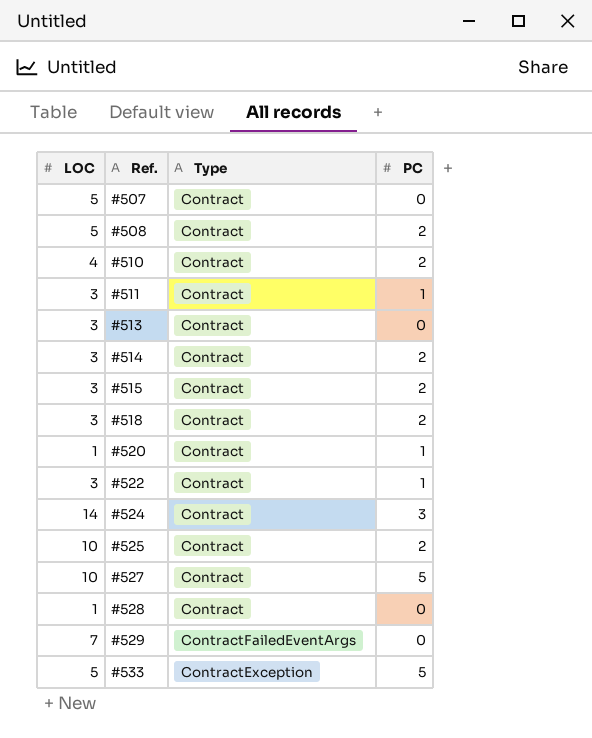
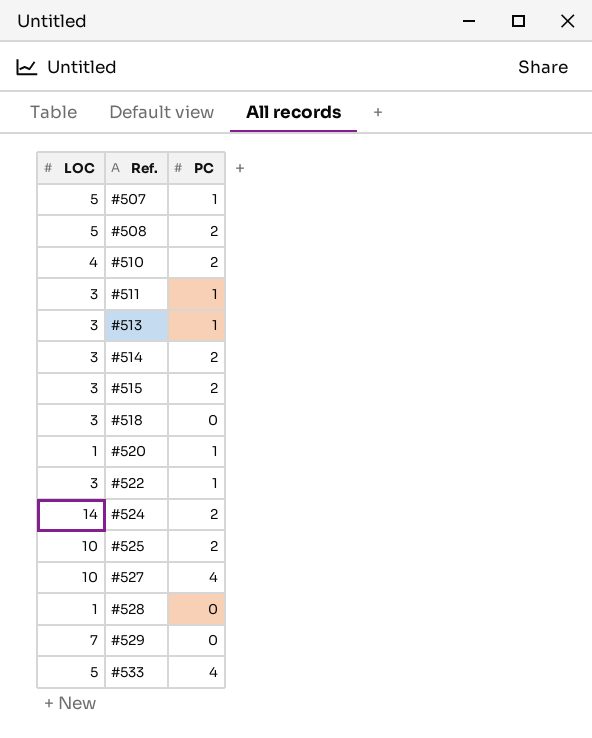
column Type | position: 3 -> none
#507 | PC: 0 -> 1
#513 | PC: 0 -> 1
#518 | PC: 2 -> 0
#524 | PC: 3 -> 2
#527 | PC: 5 -> 4
#533 | PC: 5 -> 4

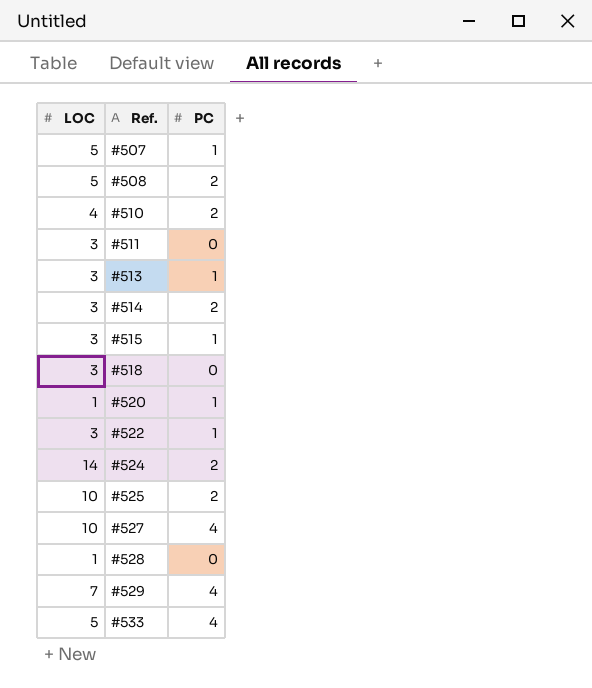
#511 | PC: 1 -> 0
#515 | PC: 2 -> 1
#529 | PC: 0 -> 4

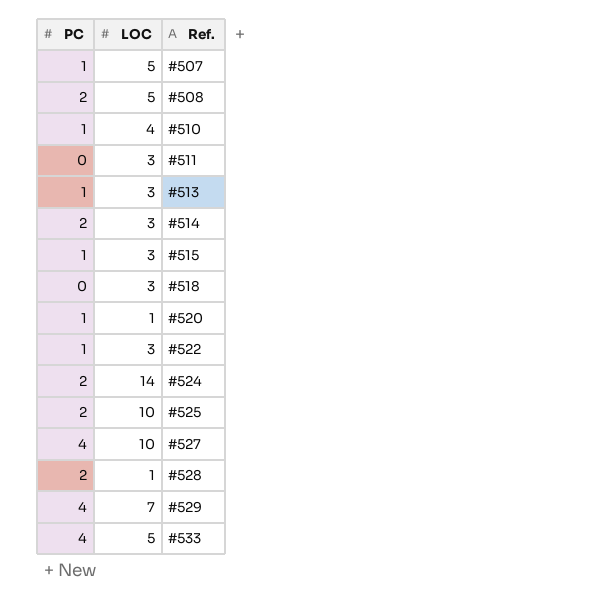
column PC | position: 3 -> 1
#510 | PC: 2 -> 1
#528 | PC: 0 -> 2

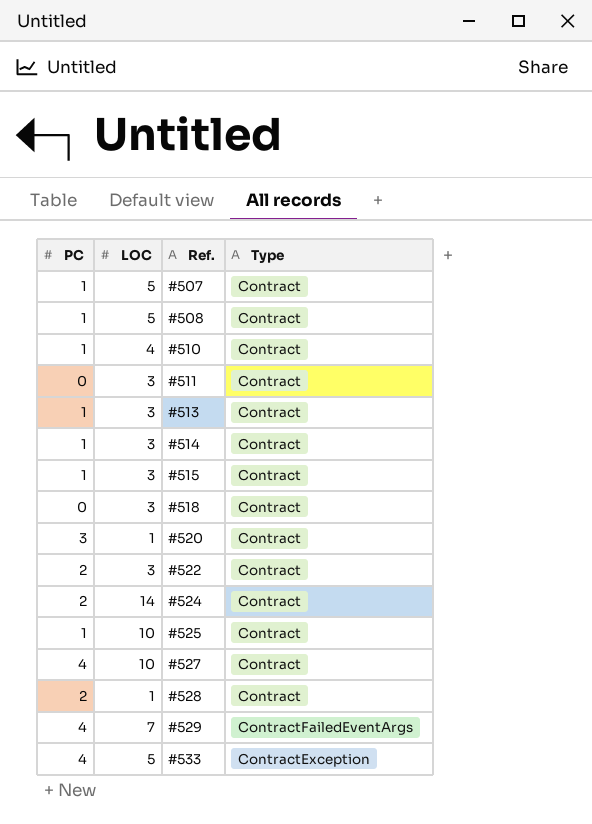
column Type | position: none -> 4
#508 | PC: 2 -> 1
#514 | PC: 2 -> 1
#520 | PC: 1 -> 3
#522 | PC: 1 -> 2
#525 | PC: 2 -> 1

